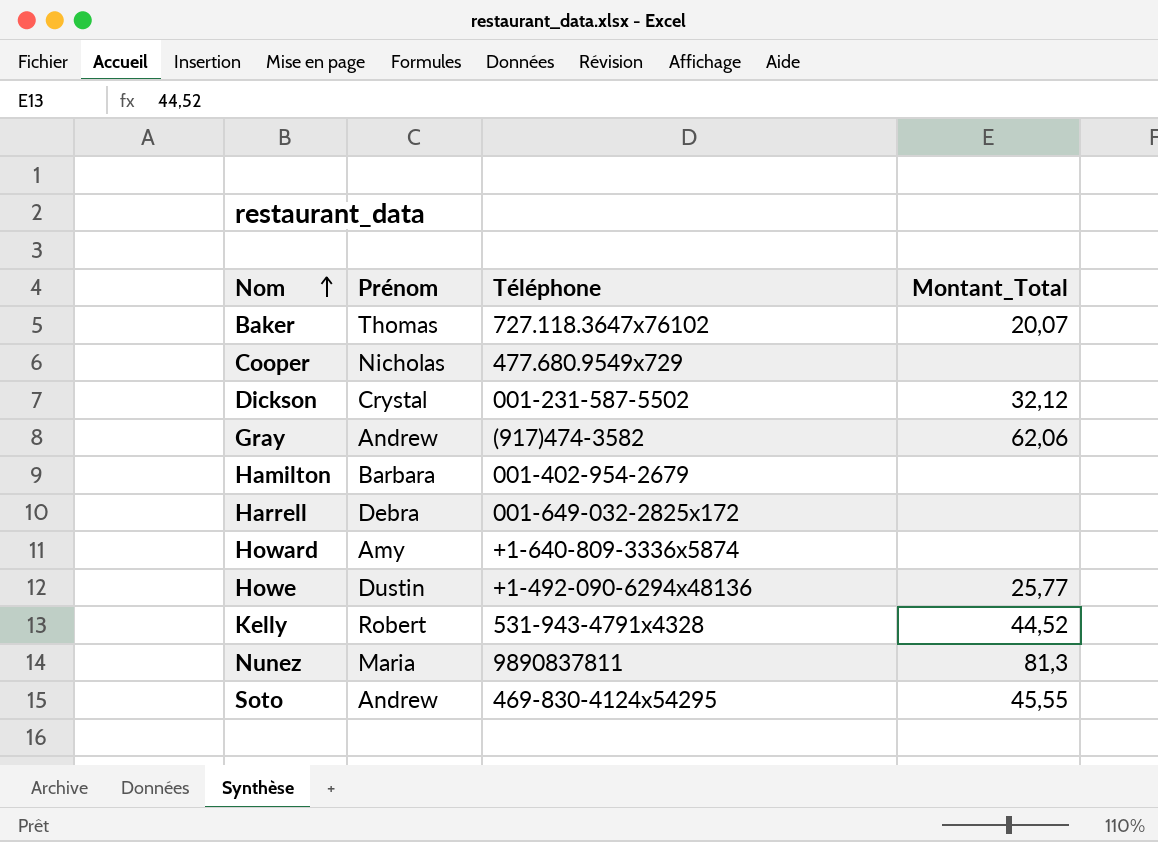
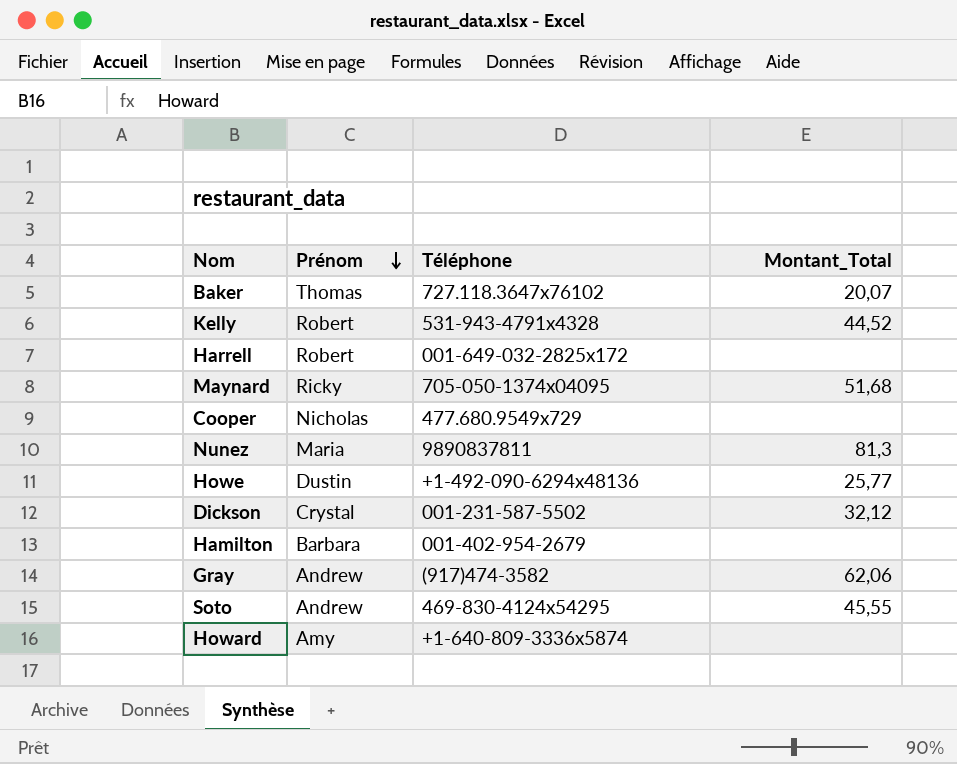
row order: Nom ascending -> Prénom descending
Harrell | Prénom: Debra -> Robert
row Maynard: none -> Ricky | 705-050-1374x04095 | 51,68

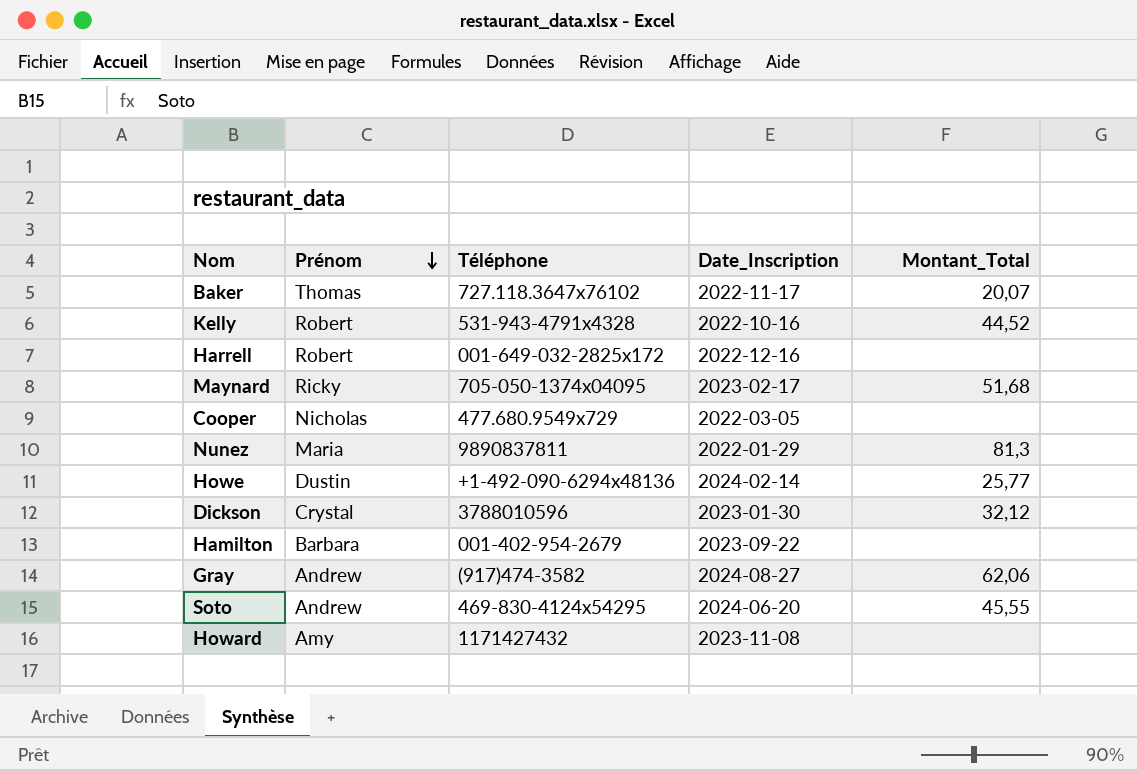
column Date_Inscription | position: none -> 4
Dickson | Téléphone: 001-231-587-5502 -> 3788010596
Howard | Téléphone: +1-640-809-3336x5874 -> 1171427432

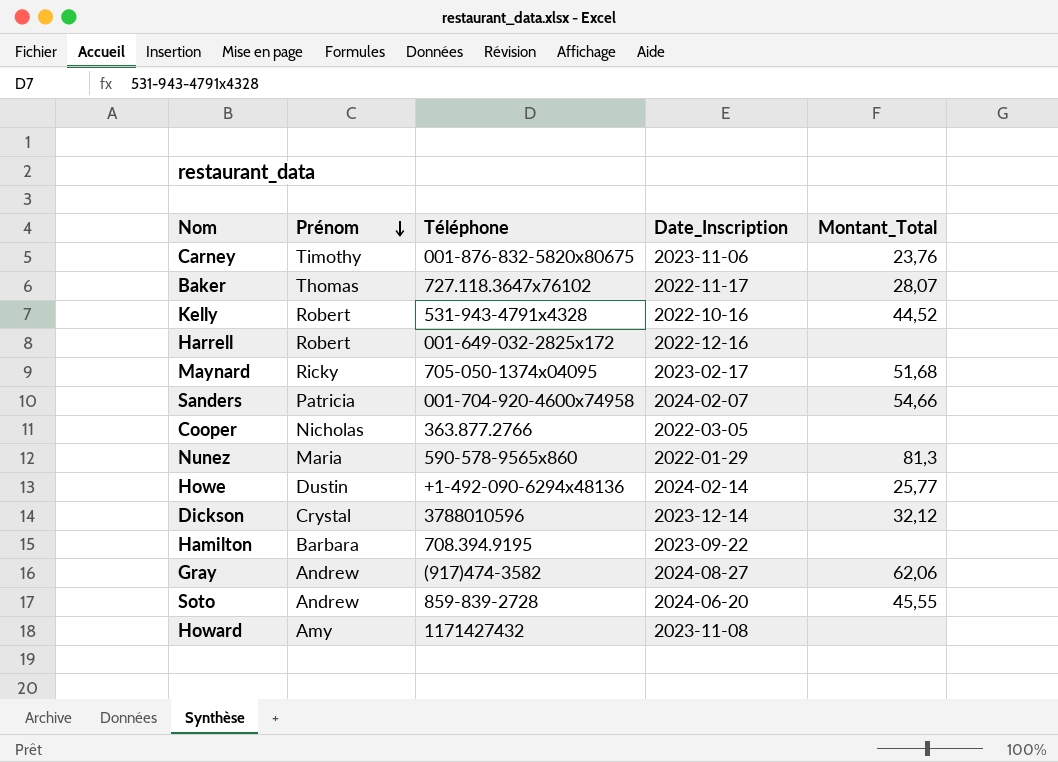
row Carney: none -> Timothy | 001-876-832-5820x80675 | 2023-11-06 | 23,76
Baker | Montant_Total: 20,07 -> 28,07
row Sanders: none -> Patricia | 001-704-920-4600x74958 | 2024-02-07 | 54,66
Cooper | Téléphone: 477.680.9549x729 -> 363.877.2766
Nunez | Téléphone: 9890837811 -> 590-578-9565x860
Dickson | Date_Inscription: 2023-01-30 -> 2023-12-14
Hamilton | Téléphone: 001-402-954-2679 -> 708.394.9195
Soto | Téléphone: 469-830-4124x54295 -> 859-839-2728

